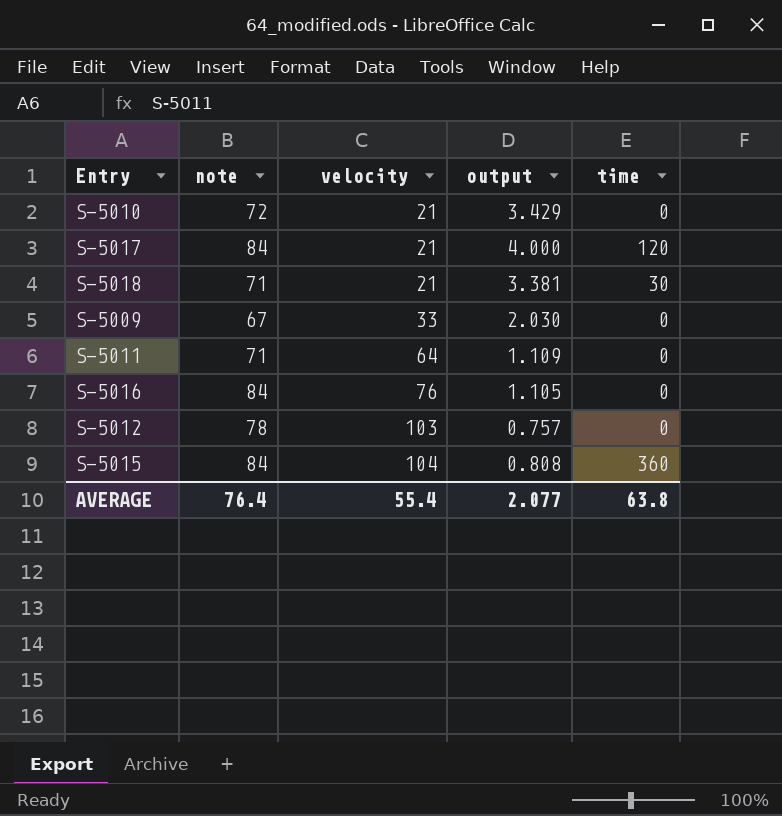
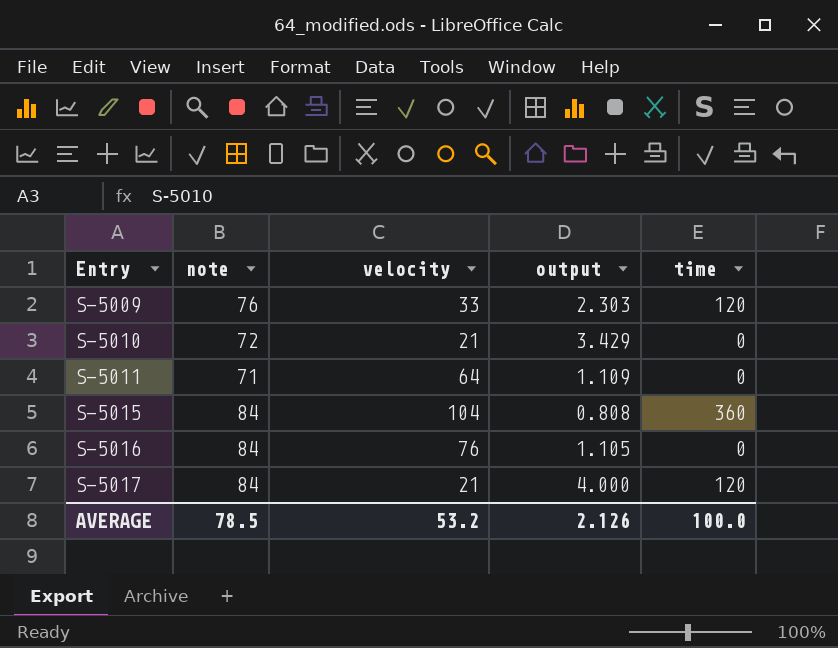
row order: velocity ascending -> Entry ascending
row S-5018: 71 | 21 | 3.381 | 30 -> none
row S-5012: 78 | 103 | 0.757 | 0 -> none
S-5009 | note: 67 -> 76
S-5009 | output: 2.030 -> 2.303
S-5009 | time: 0 -> 120
AVERAGE | note: 76.4 -> 78.5
AVERAGE | velocity: 55.4 -> 53.2
AVERAGE | output: 2.077 -> 2.126
AVERAGE | time: 63.8 -> 100.0

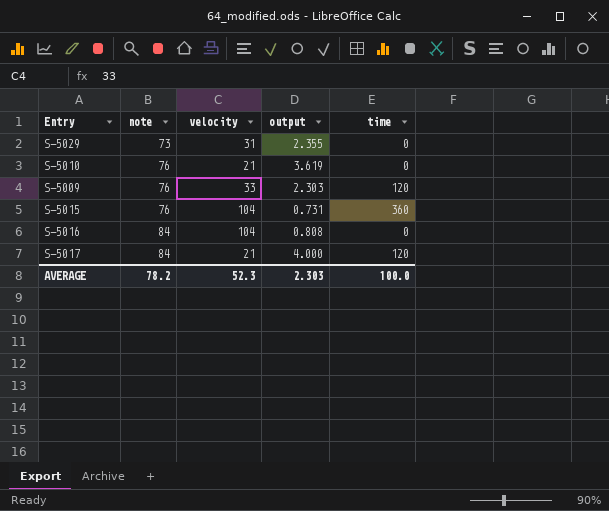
row order: Entry ascending -> note ascending
row S-5011: 71 | 64 | 1.109 | 0 -> none
row S-5029: none -> 73 | 31 | 2.355 | 0
S-5010 | note: 72 -> 76
S-5010 | output: 3.429 -> 3.619
S-5015 | note: 84 -> 76
S-5015 | output: 0.808 -> 0.731
S-5016 | velocity: 76 -> 104
S-5016 | output: 1.105 -> 0.808
AVERAGE | note: 78.5 -> 78.2
AVERAGE | velocity: 53.2 -> 52.3
AVERAGE | output: 2.126 -> 2.303

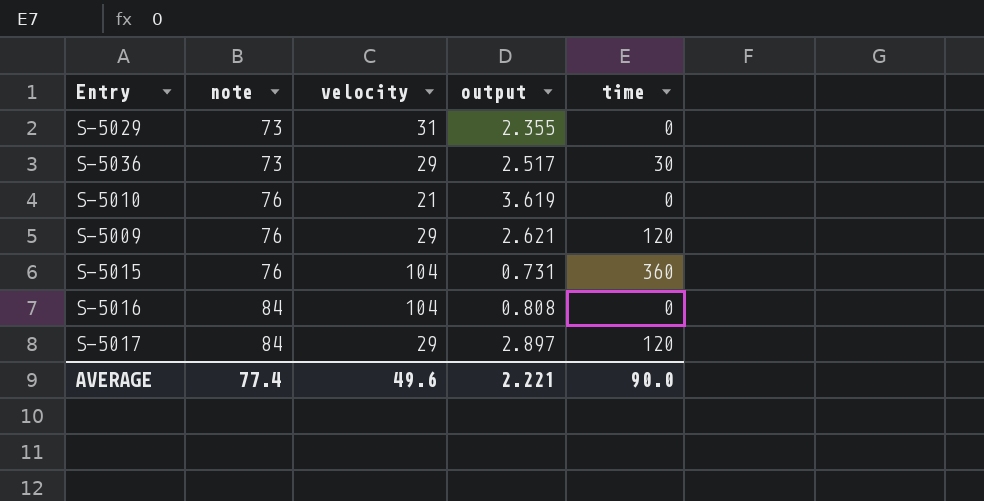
row S-5036: none -> 73 | 29 | 2.517 | 30
S-5009 | velocity: 33 -> 29
S-5009 | output: 2.303 -> 2.621
S-5017 | velocity: 21 -> 29
S-5017 | output: 4.000 -> 2.897
AVERAGE | note: 78.2 -> 77.4
AVERAGE | velocity: 52.3 -> 49.6
AVERAGE | output: 2.303 -> 2.221
AVERAGE | time: 100.0 -> 90.0

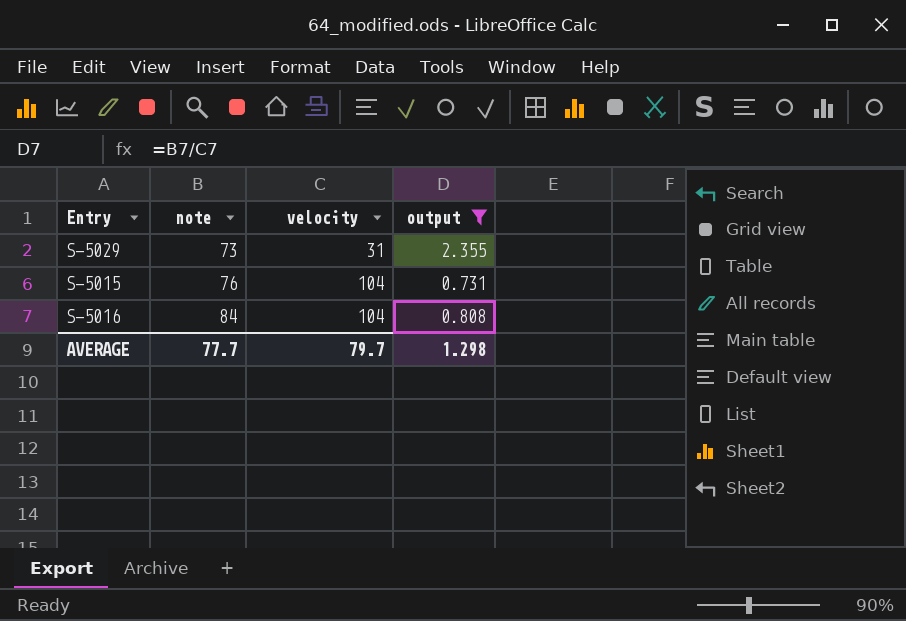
filter: none -> output <= 2.355
column time | position: 5 -> none
AVERAGE | note: 77.4 -> 77.7
AVERAGE | velocity: 49.6 -> 79.7
AVERAGE | output: 2.221 -> 1.298

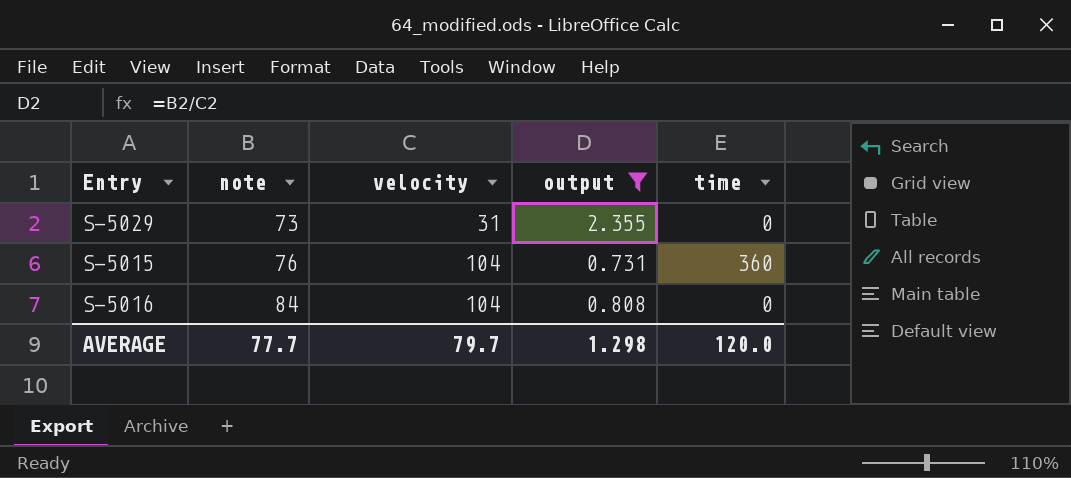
column time | position: none -> 5

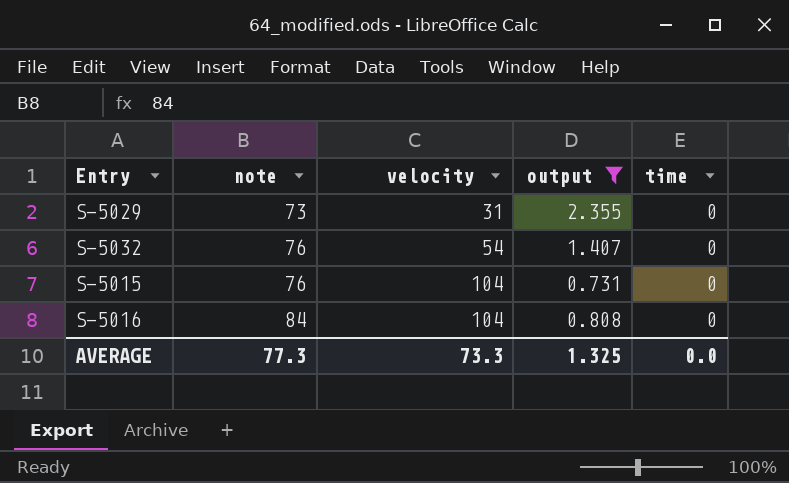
row S-5032: none -> 76 | 54 | 1.407 | 0
S-5015 | time: 360 -> 0
AVERAGE | note: 77.7 -> 77.3
AVERAGE | velocity: 79.7 -> 73.3
AVERAGE | output: 1.298 -> 1.325
AVERAGE | time: 120.0 -> 0.0

